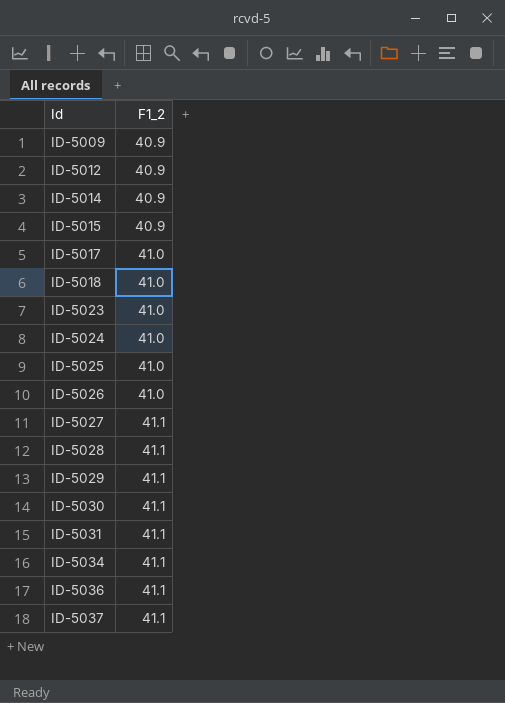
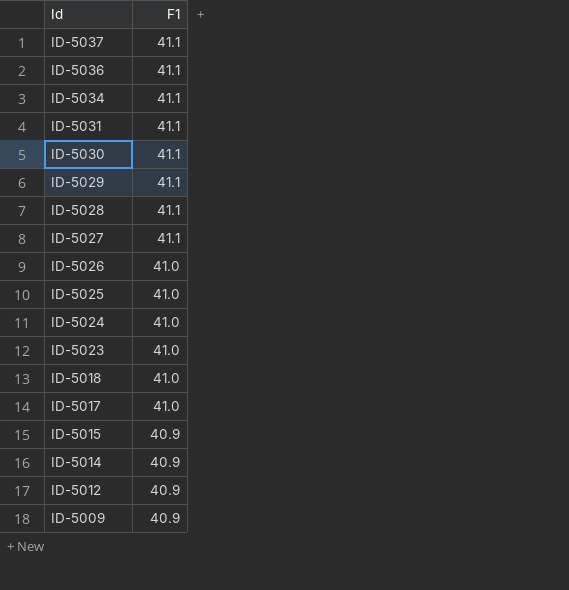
row order: Id ascending -> Id descending
column name: F1_2 -> F1

